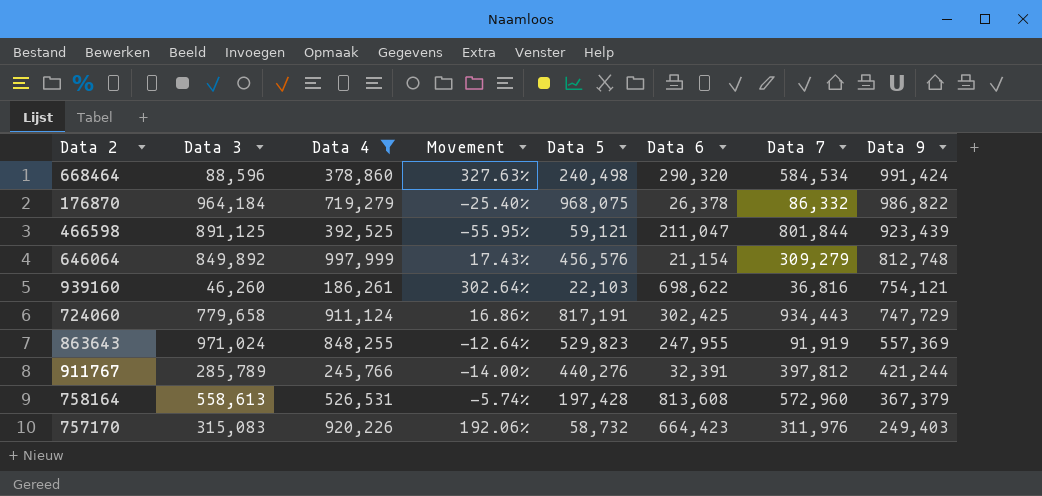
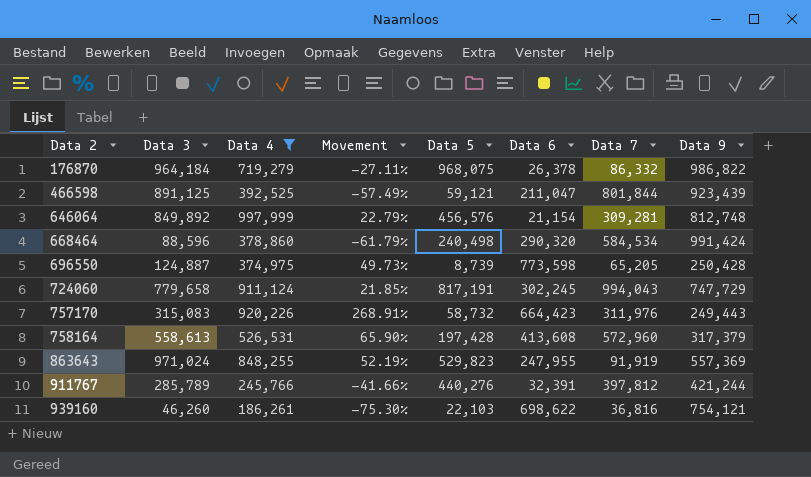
row order: Data 9 descending -> Data 2 ascending
column Movement | formula: ([Data 4] - [Data 3]) / [Data 3] -> ([Data 4] - [Data 9]) / [Data 9]
646064 | Data 7: 309,279 -> 309,281
row 696550: none -> 124,887 | 374,975 | 49.73% | 8,739 | 773,598 | 65,205 | 250,428
724060 | Data 6: 302,425 -> 302,245
724060 | Data 7: 934,443 -> 994,043
757170 | Data 9: 249,403 -> 249,443
758164 | Data 6: 813,608 -> 413,608
758164 | Data 9: 367,379 -> 317,379

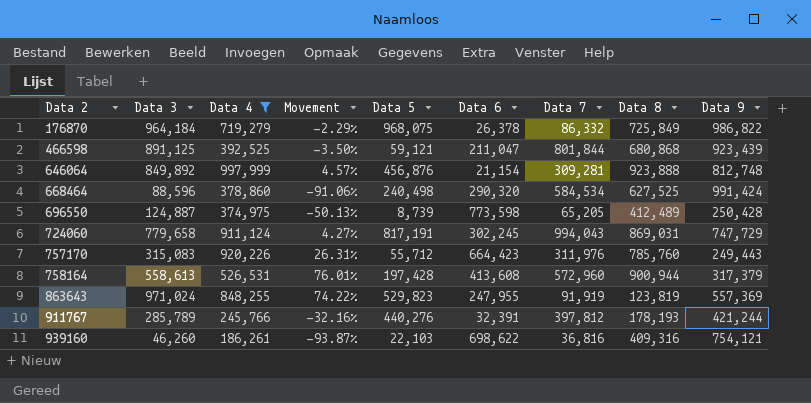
column Movement | formula: ([Data 4] - [Data 9]) / [Data 9] -> ([Data 3] - [Data 9]) / [Data 9]
column Data 8 | position: none -> 8
646064 | Data 5: 456,576 -> 456,876
757170 | Data 5: 58,732 -> 55,712

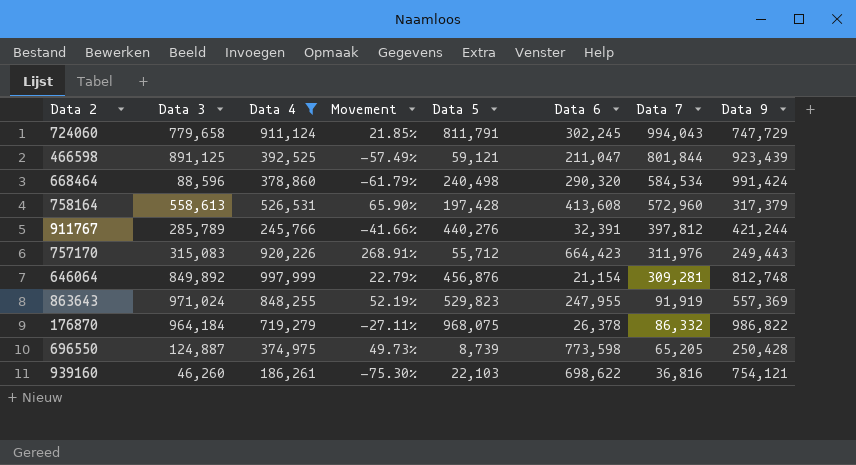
row order: Data 2 ascending -> Data 7 descending
column Data 8 | position: 8 -> none
column Movement | formula: ([Data 3] - [Data 9]) / [Data 9] -> ([Data 4] - [Data 9]) / [Data 9]
724060 | Data 5: 817,191 -> 811,791

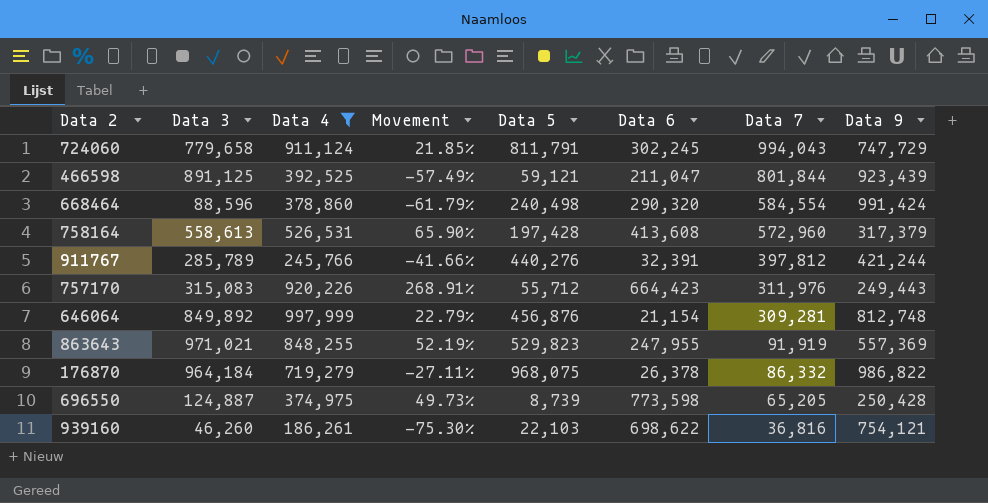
668464 | Data 7: 584,534 -> 584,554
863643 | Data 3: 971,024 -> 971,021

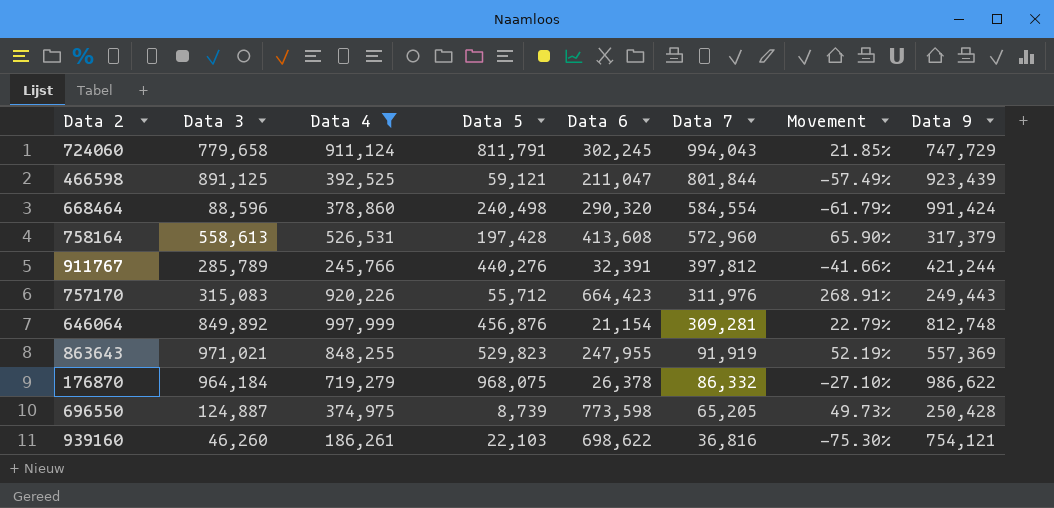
column Movement | position: 4 -> 7
176870 | Movement: -27.11% -> -27.10%
176870 | Data 9: 986,822 -> 986,622

